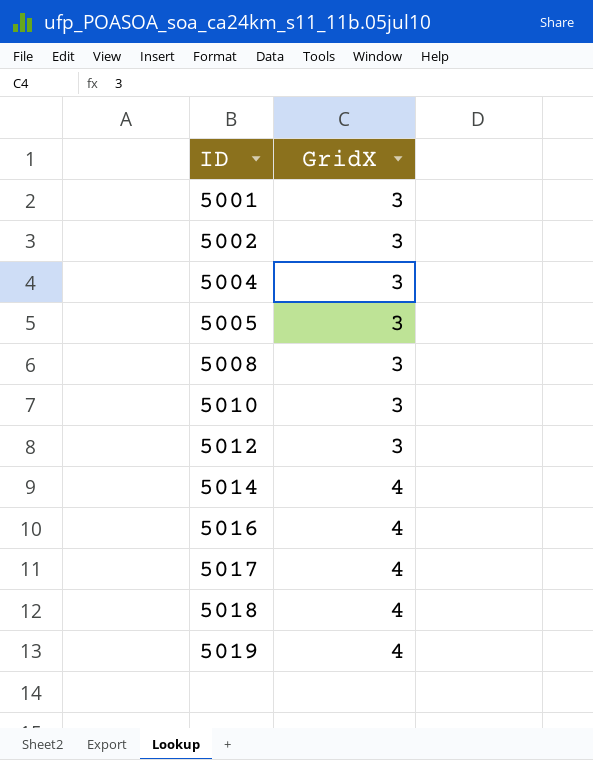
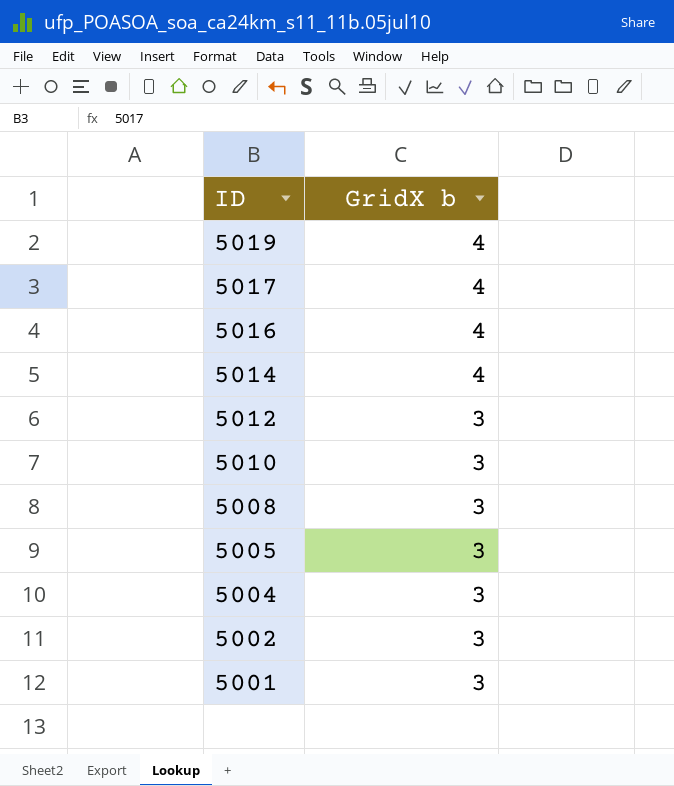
row order: ID ascending -> ID descending
column name: GridX -> GridX b
row 5018: 4 -> none

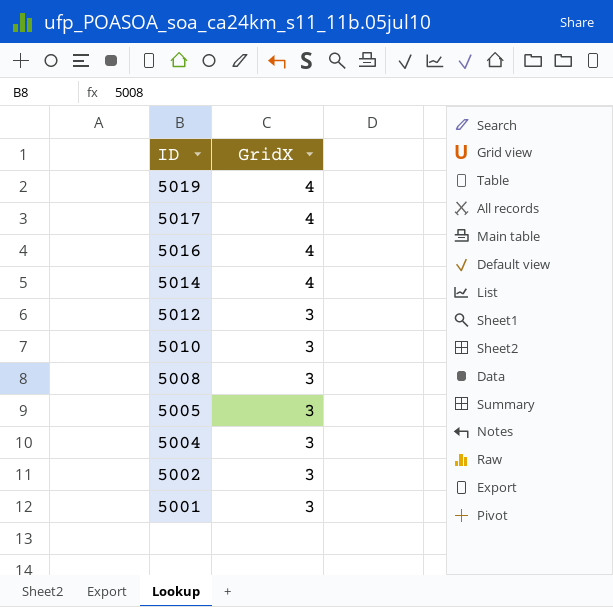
column name: GridX b -> GridX

